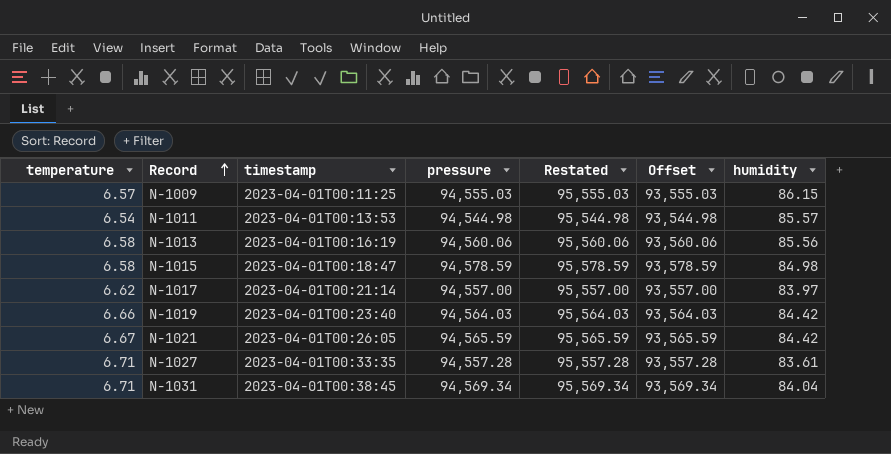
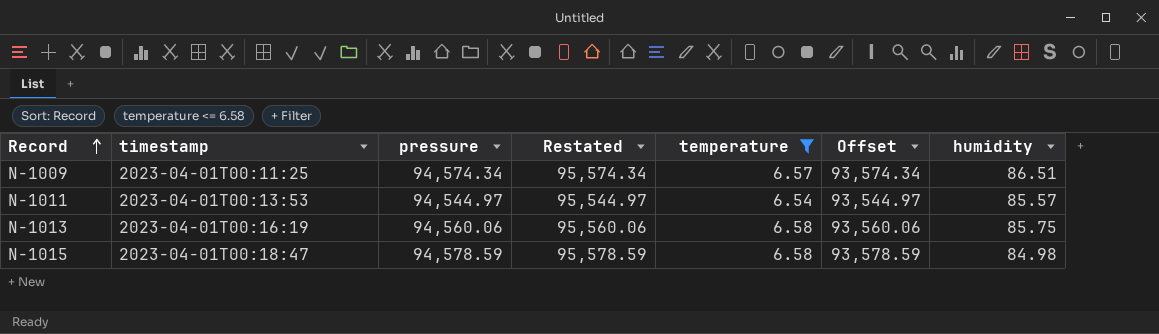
filter: none -> temperature <= 6.58
column temperature | position: 1 -> 5
N-1009 | pressure: 94,555.03 -> 94,574.34
N-1009 | Restated: 95,555.03 -> 95,574.34
N-1009 | Offset: 93,555.03 -> 93,574.34
N-1009 | humidity: 86.15 -> 86.51
N-1011 | pressure: 94,544.98 -> 94,544.97
N-1011 | Restated: 95,544.98 -> 95,544.97
N-1011 | Offset: 93,544.98 -> 93,544.97
N-1013 | humidity: 85.56 -> 85.75

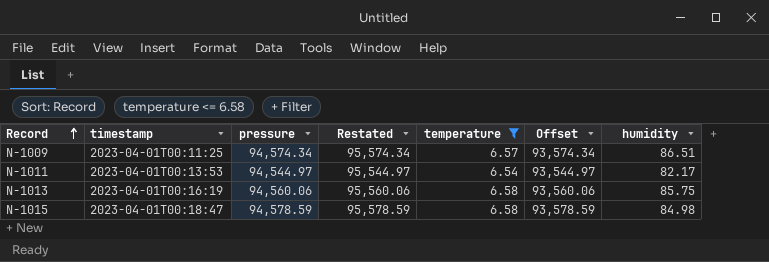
N-1011 | humidity: 85.57 -> 82.17

